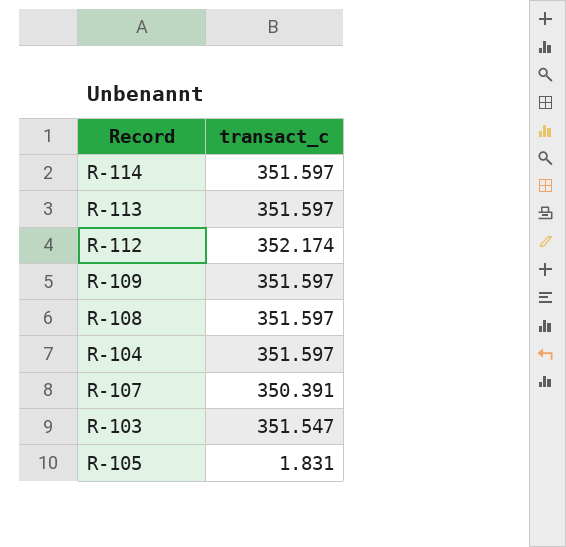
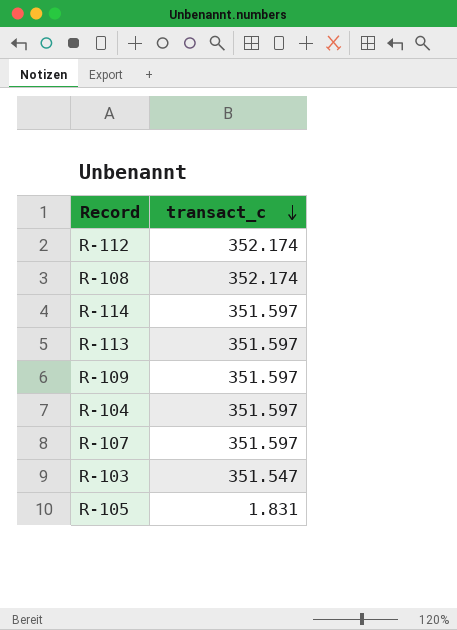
row order: none -> transact_c descending
R-108 | transact_c: 351.597 -> 352.174
R-107 | transact_c: 350.391 -> 351.597

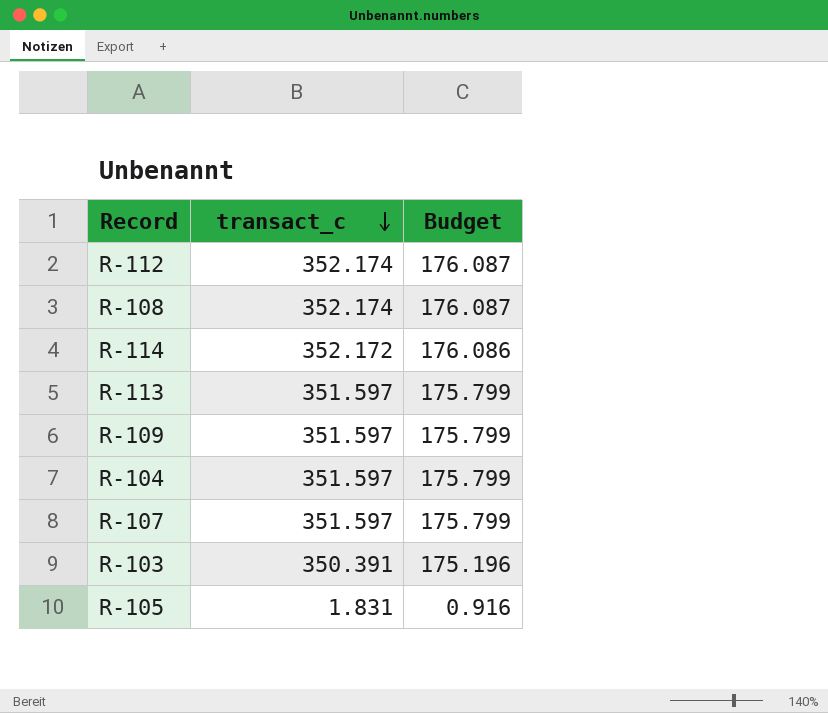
column Budget | formula: none -> [transact_c] * 0.5
R-114 | transact_c: 351.597 -> 352.172
R-103 | transact_c: 351.547 -> 350.391

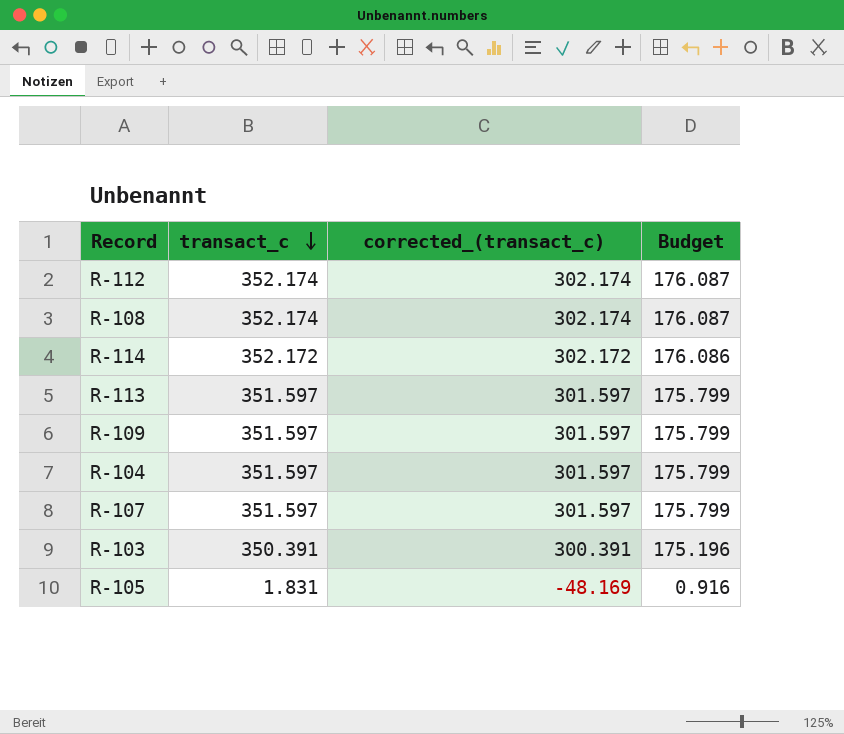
column corrected_(transact_c) | formula: none -> [transact_c] - 50

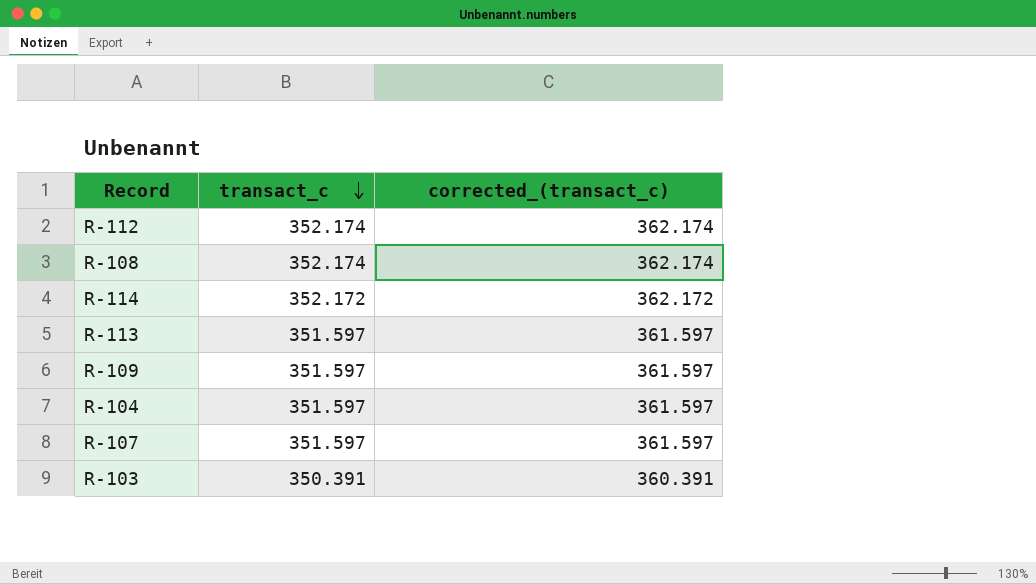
column Budget | formula: [transact_c] * 0.5 -> none
column corrected_(transact_c) | formula: [transact_c] - 50 -> [transact_c] + 10
row R-105: 1.831 | -48.169 | 0.916 -> none

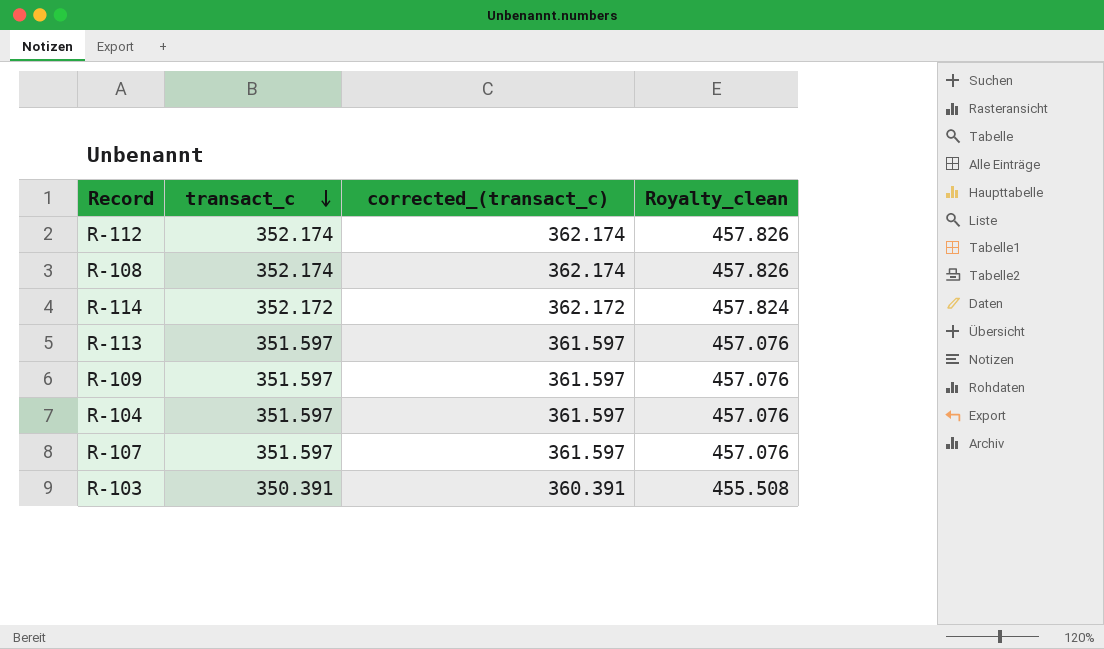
column Royalty_clean | formula: none -> [transact_c] * 1.3

